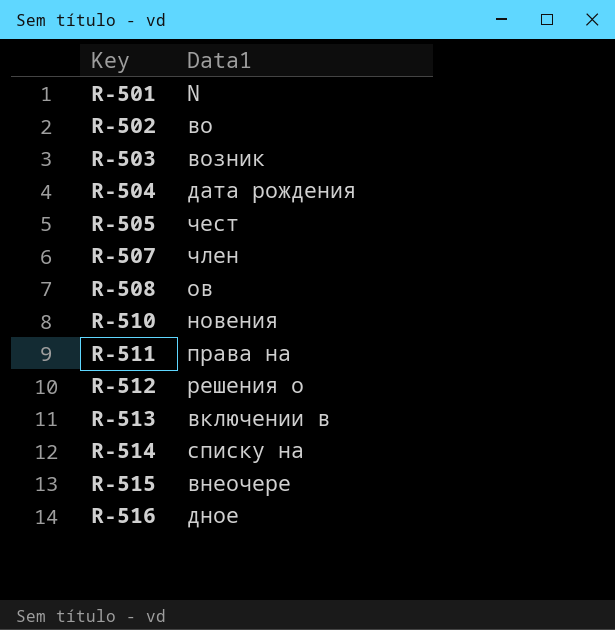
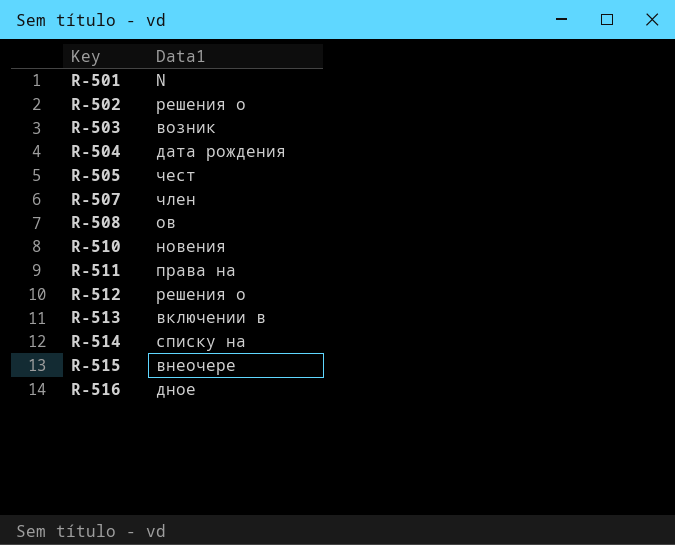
R-502 | Data1: во -> решения о

